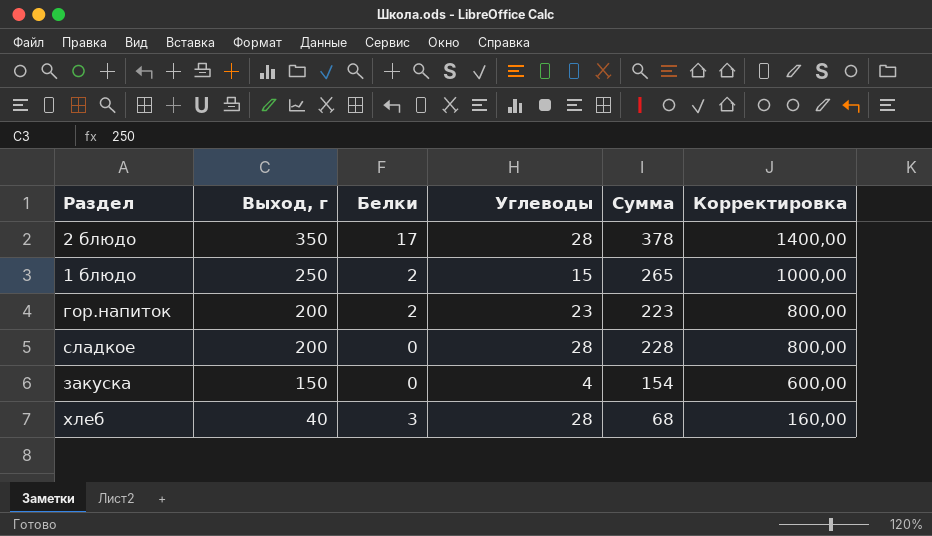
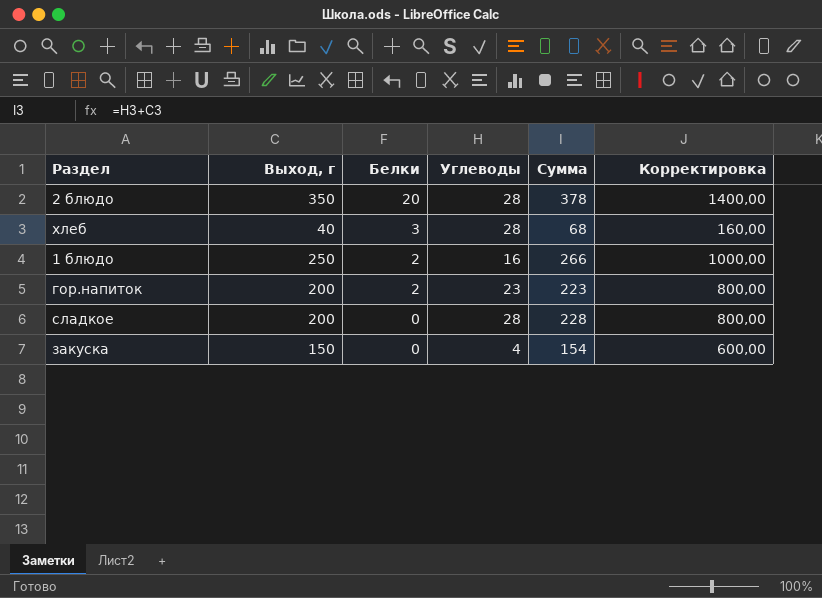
row order: Выход, г descending -> Белки descending
2 блюдо | Белки: 17 -> 20
1 блюдо | Углеводы: 15 -> 16
1 блюдо | Сумма: 265 -> 266

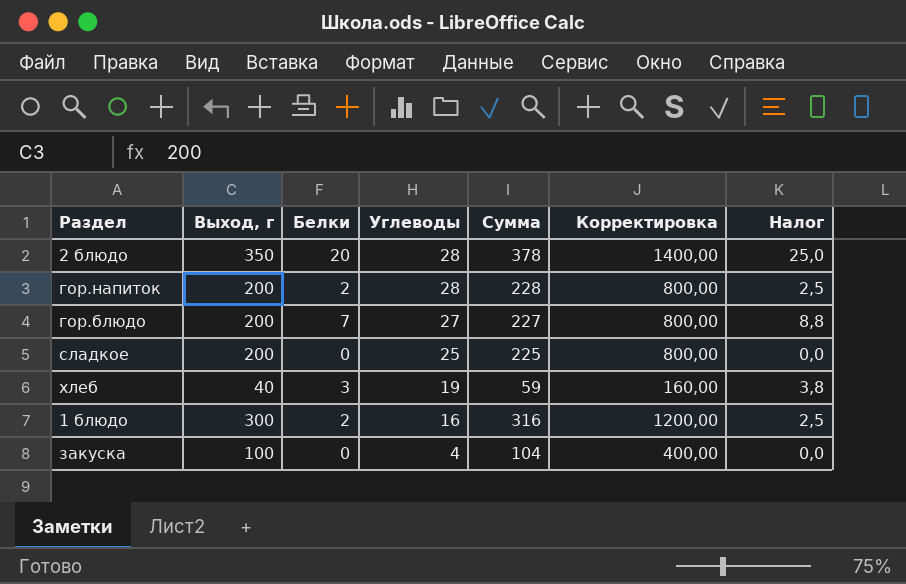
row order: Белки descending -> Углеводы descending
column Налог | formula: none -> [Белки] * 1,25
гор.напиток | Углеводы: 23 -> 28
гор.напиток | Сумма: 223 -> 228
row гор.блюдо: none -> 200 | 7 | 27 | 227 | 800,00 | 8,8
сладкое | Углеводы: 28 -> 25
сладкое | Сумма: 228 -> 225
хлеб | Углеводы: 28 -> 19
хлеб | Сумма: 68 -> 59
1 блюдо | Выход, г: 250 -> 300
1 блюдо | Сумма: 266 -> 316
1 блюдо | Корректировка: 1000,00 -> 1200,00
закуска | Выход, г: 150 -> 100
закуска | Сумма: 154 -> 104
закуска | Корректировка: 600,00 -> 400,00

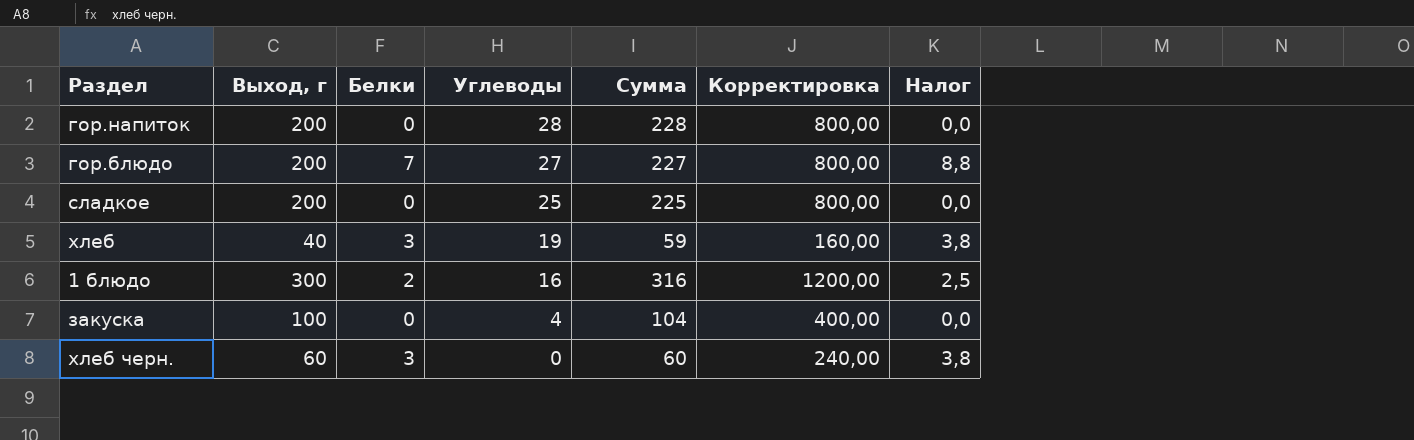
row 2 блюдо: 350 | 20 | 28 | 378 | 1400,00 | 25,0 -> none
гор.напиток | Белки: 2 -> 0
гор.напиток | Налог: 2,5 -> 0,0
row хлеб черн.: none -> 60 | 3 | 0 | 60 | 240,00 | 3,8

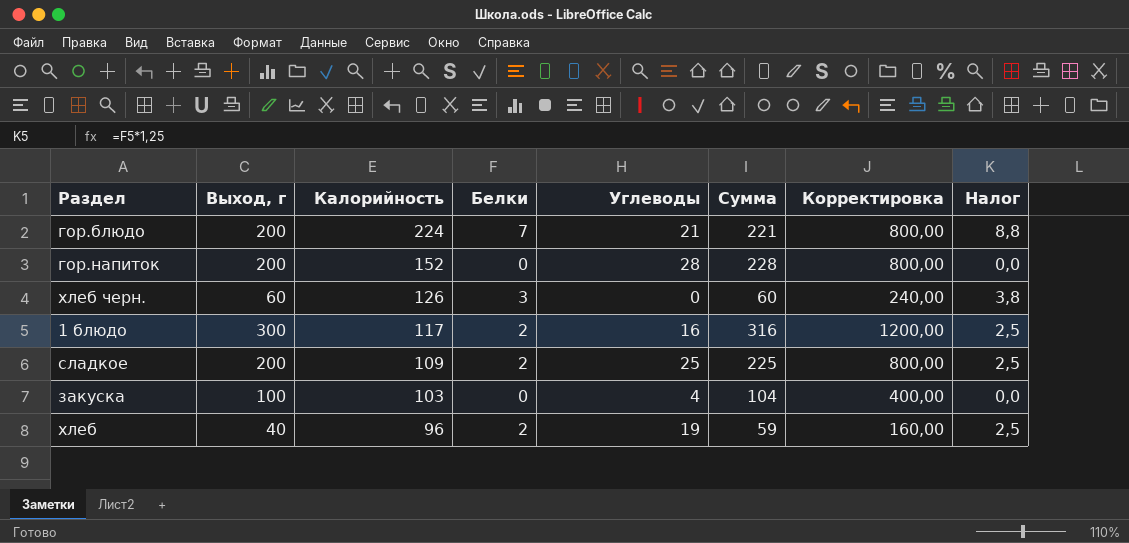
row order: Углеводы descending -> Калорийность descending
column Калорийность | position: none -> 3
гор.блюдо | Углеводы: 27 -> 21
гор.блюдо | Сумма: 227 -> 221
сладкое | Белки: 0 -> 2
сладкое | Налог: 0,0 -> 2,5
хлеб | Белки: 3 -> 2
хлеб | Налог: 3,8 -> 2,5

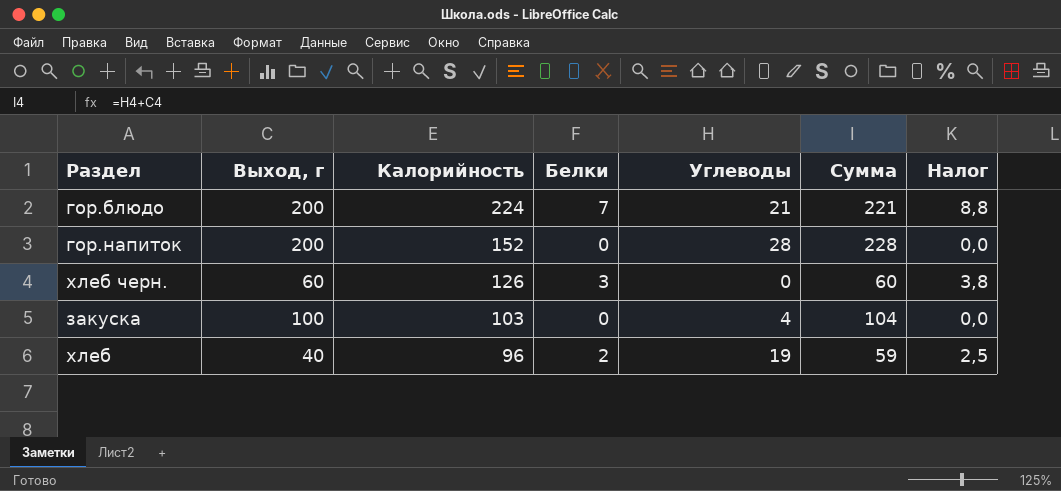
column Корректировка | formula: [Выход, г] * 4 -> none
row 1 блюдо: 300 | 117 | 2 | 16 | 316 | 1200,00 | 2,5 -> none
row сладкое: 200 | 109 | 2 | 25 | 225 | 800,00 | 2,5 -> none

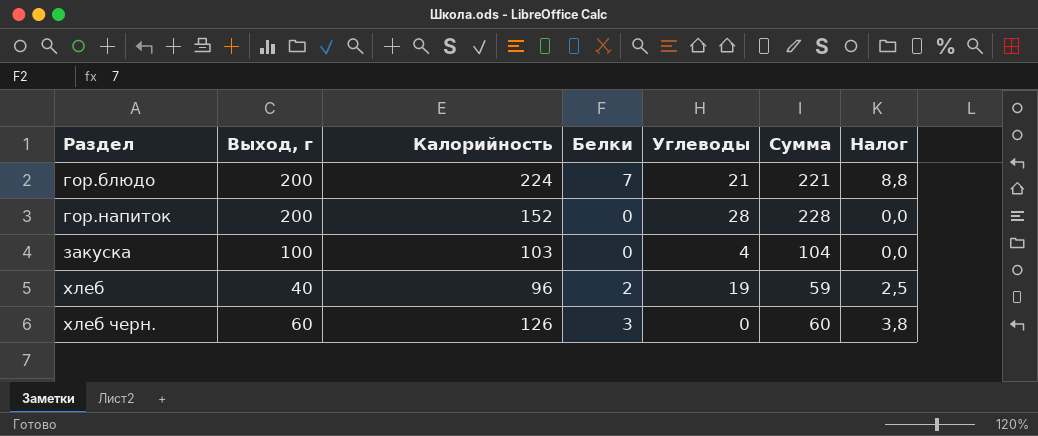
row order: Калорийность descending -> Раздел ascending

